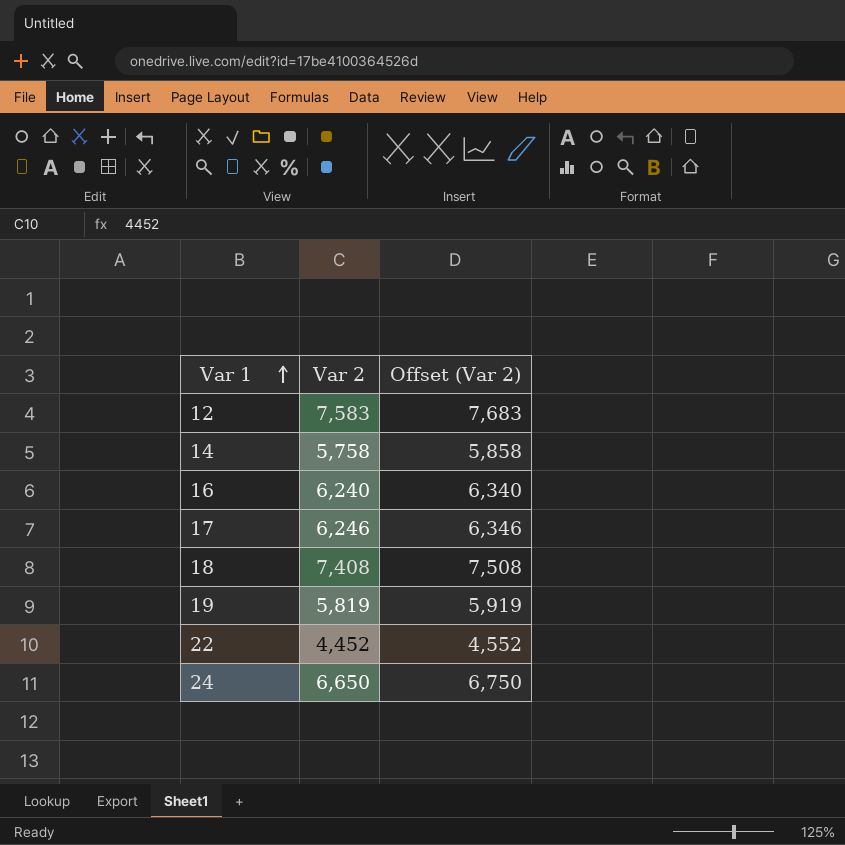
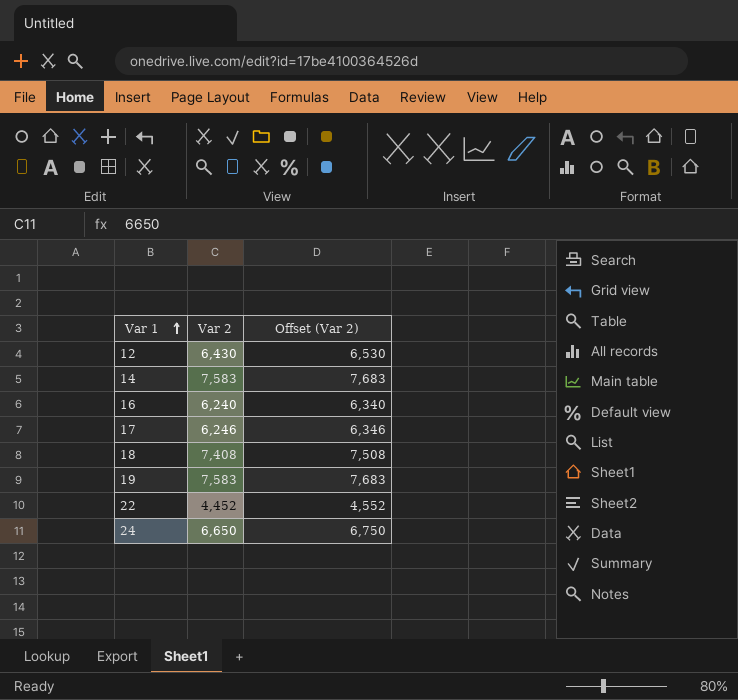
12 | Var 2: 7,583 -> 6,430
12 | Offset (Var 2): 7,683 -> 6,530
14 | Var 2: 5,758 -> 7,583
14 | Offset (Var 2): 5,858 -> 7,683
19 | Var 2: 5,819 -> 7,583
19 | Offset (Var 2): 5,919 -> 7,683

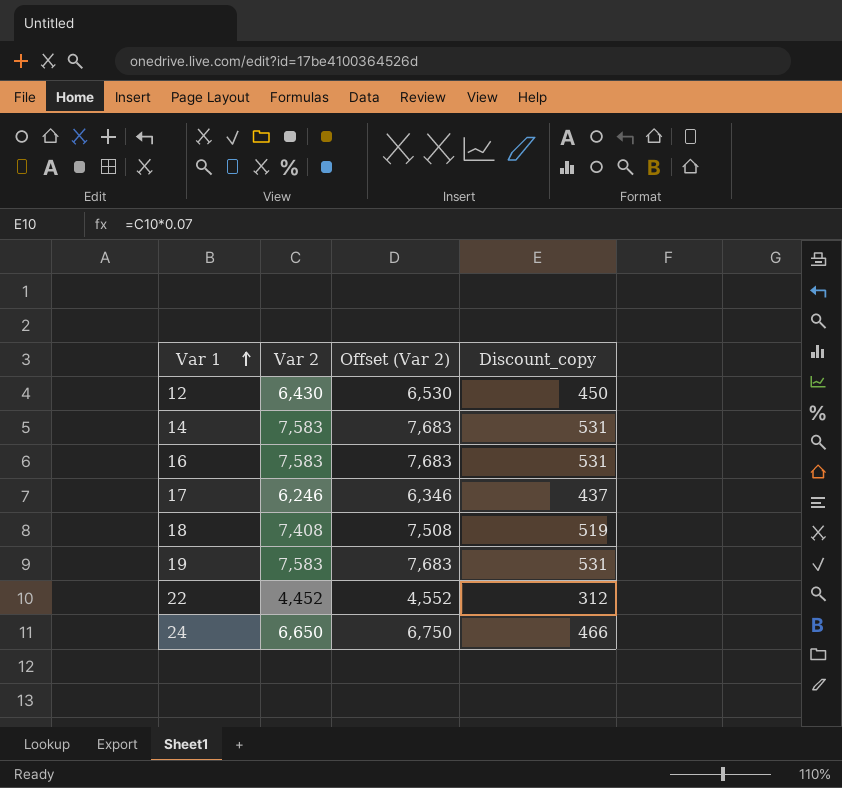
column Discount_copy | formula: none -> [Var 2] * 0.07
16 | Var 2: 6,240 -> 7,583
16 | Offset (Var 2): 6,340 -> 7,683

